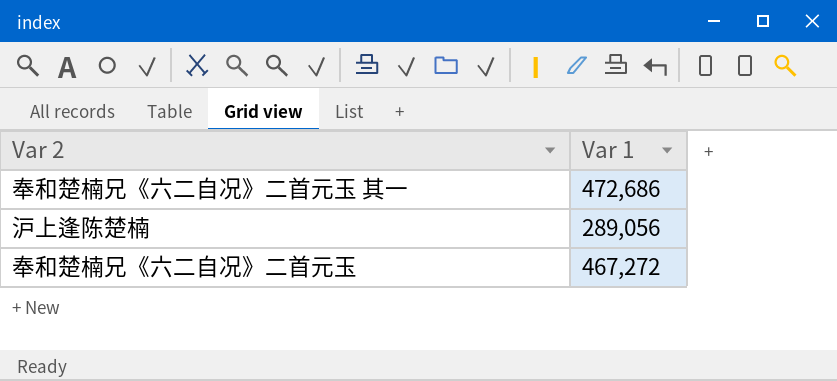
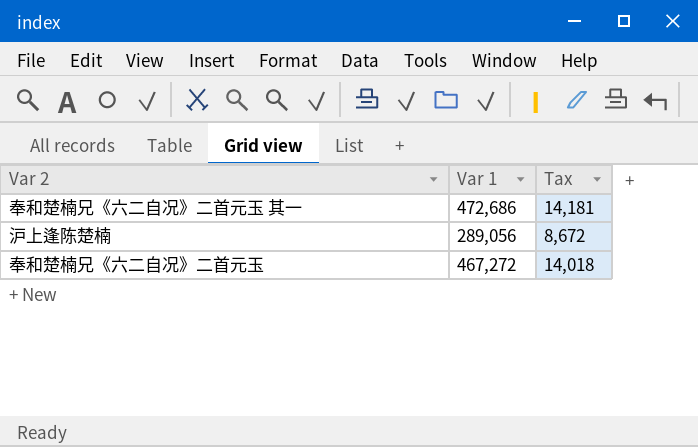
column Tax | formula: none -> [Var 1] * 0.03

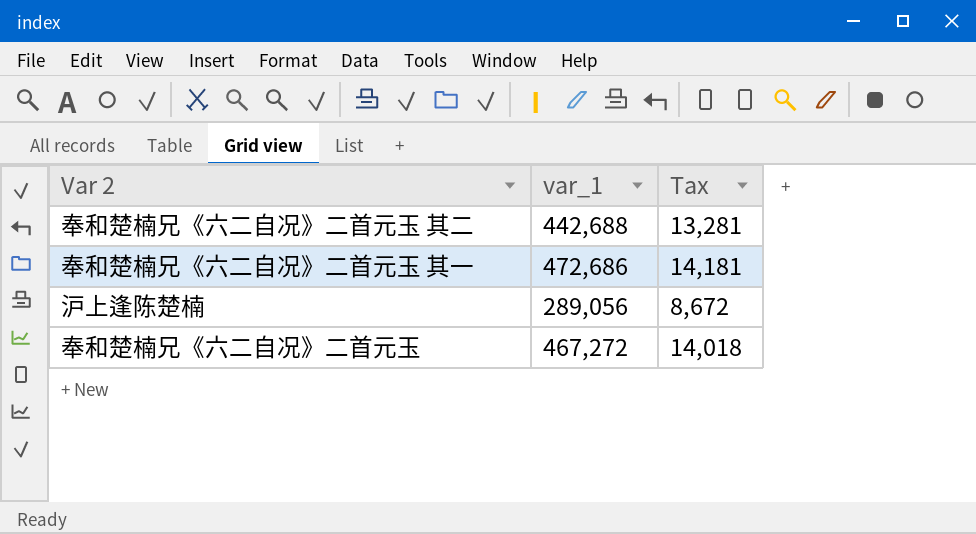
column name: Var 1 -> var_1
row 奉和楚楠兄《六二自况》二首元玉 其二: none -> 442,688 | 13,281

